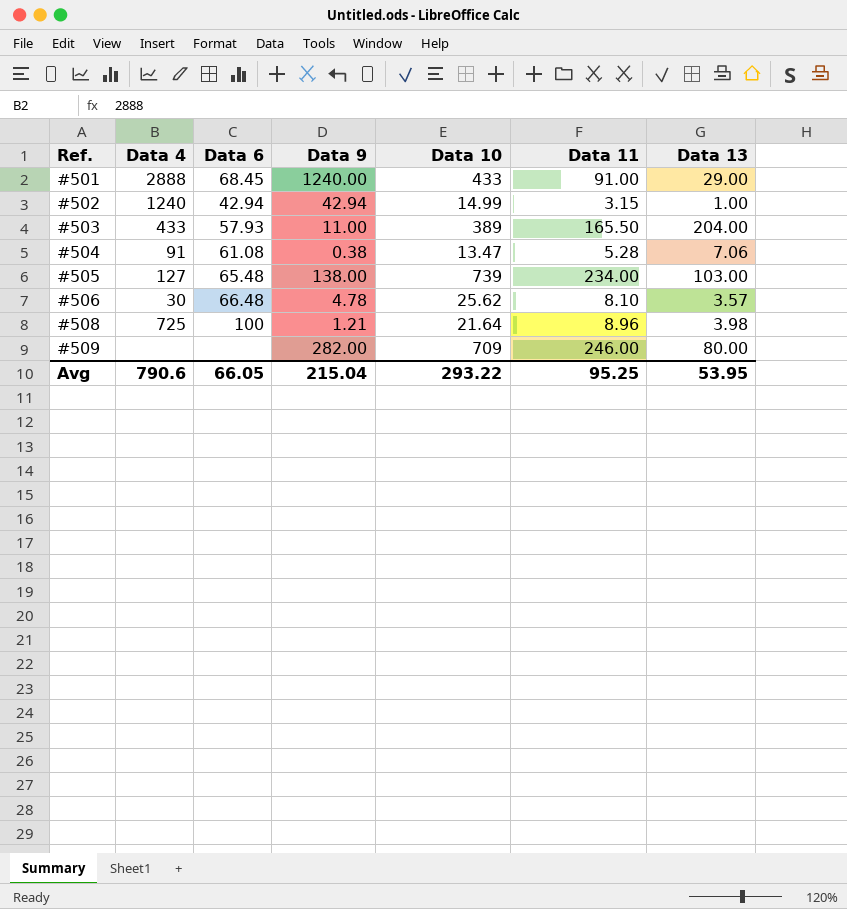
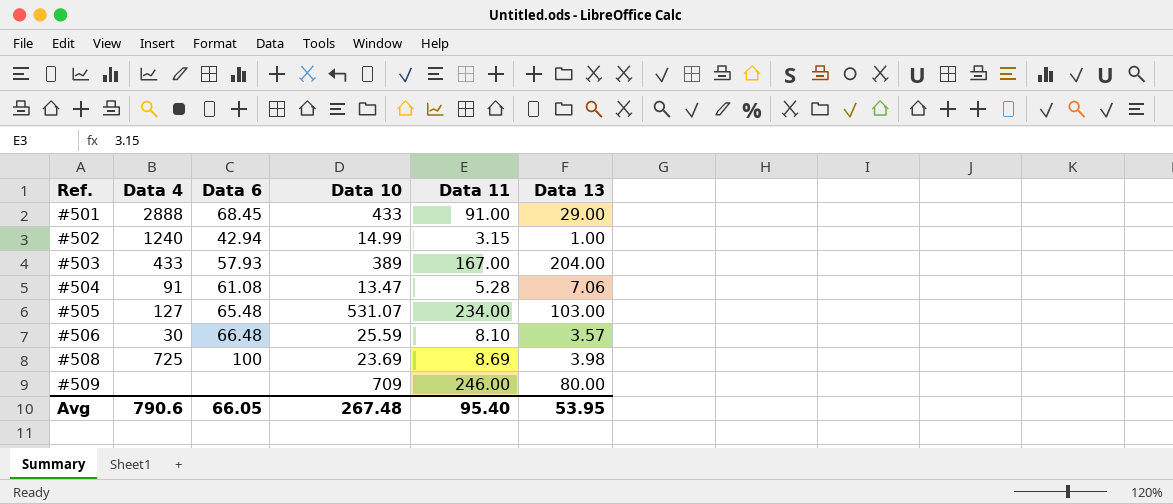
column Data 9 | position: 4 -> none
#503 | Data 11: 165.50 -> 167.00
#505 | Data 10: 739 -> 531.07
#506 | Data 10: 25.62 -> 25.59
#508 | Data 10: 21.64 -> 23.69
#508 | Data 11: 8.96 -> 8.69
Avg | Data 10: 293.22 -> 267.48
Avg | Data 11: 95.25 -> 95.40

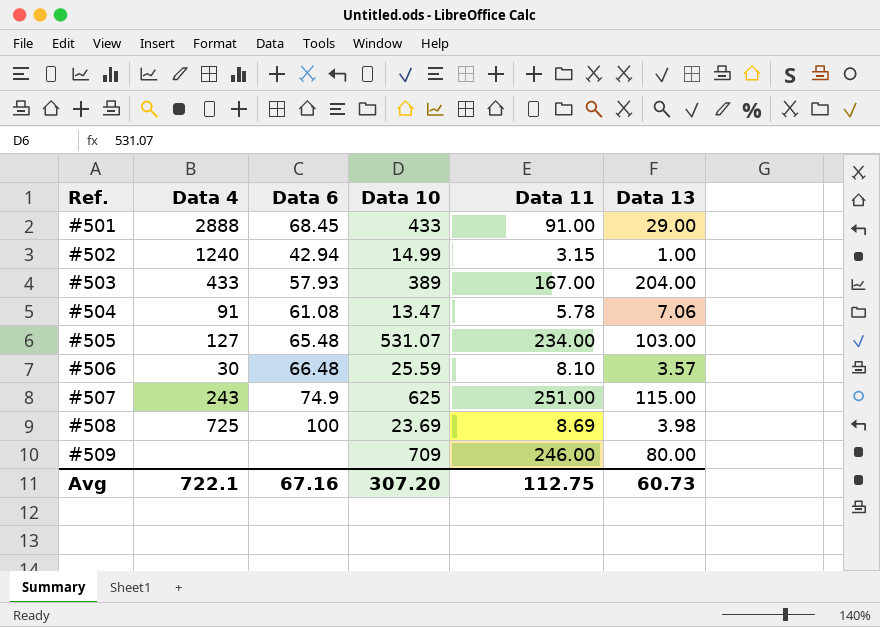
#504 | Data 11: 5.28 -> 5.78
row #507: none -> 243 | 74.9 | 625 | 251.00 | 115.00
Avg | Data 4: 790.6 -> 722.1
Avg | Data 6: 66.05 -> 67.16
Avg | Data 10: 267.48 -> 307.20
Avg | Data 11: 95.40 -> 112.75
Avg | Data 13: 53.95 -> 60.73

